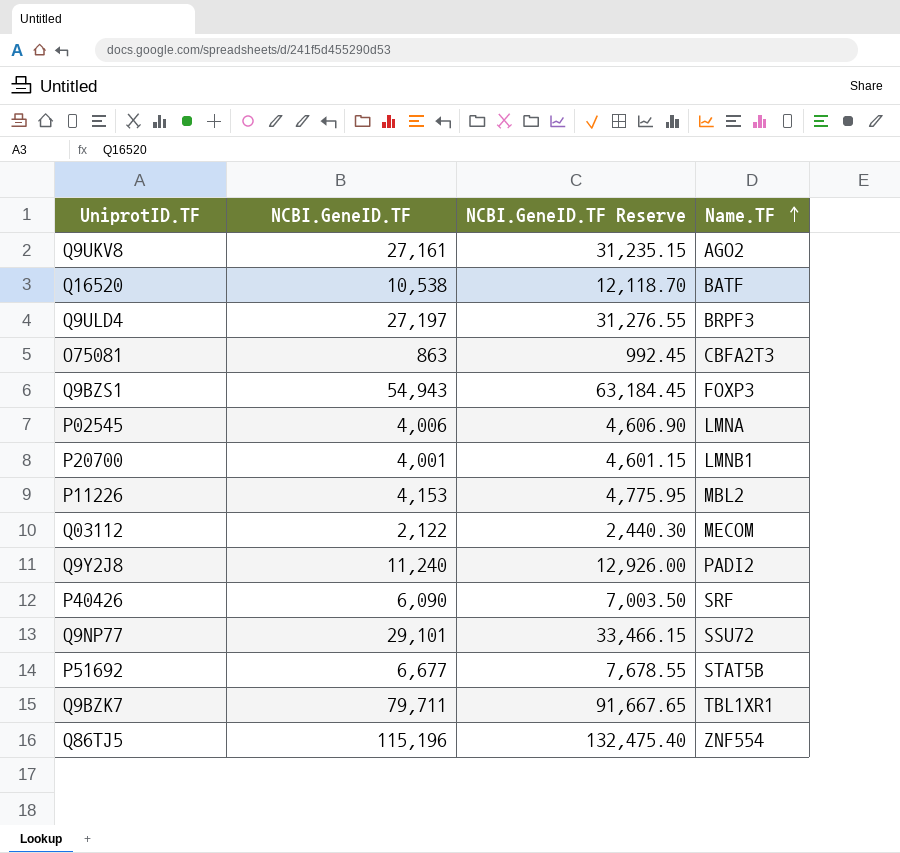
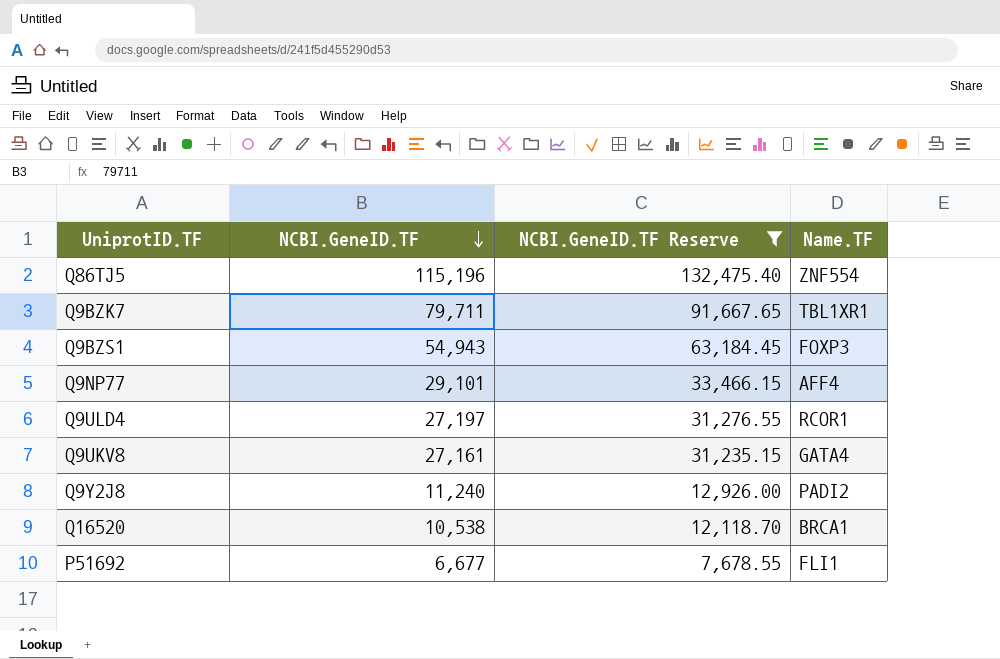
filter: none -> NCBI.GeneID.TF Reserve >= 7,678.55
row order: Name.TF ascending -> NCBI.GeneID.TF descending
Q9NP77 | Name.TF: SSU72 -> AFF4
Q9ULD4 | Name.TF: BRPF3 -> RCOR1
Q9UKV8 | Name.TF: AGO2 -> GATA4
Q16520 | Name.TF: BATF -> BRCA1
P51692 | Name.TF: STAT5B -> FLI1

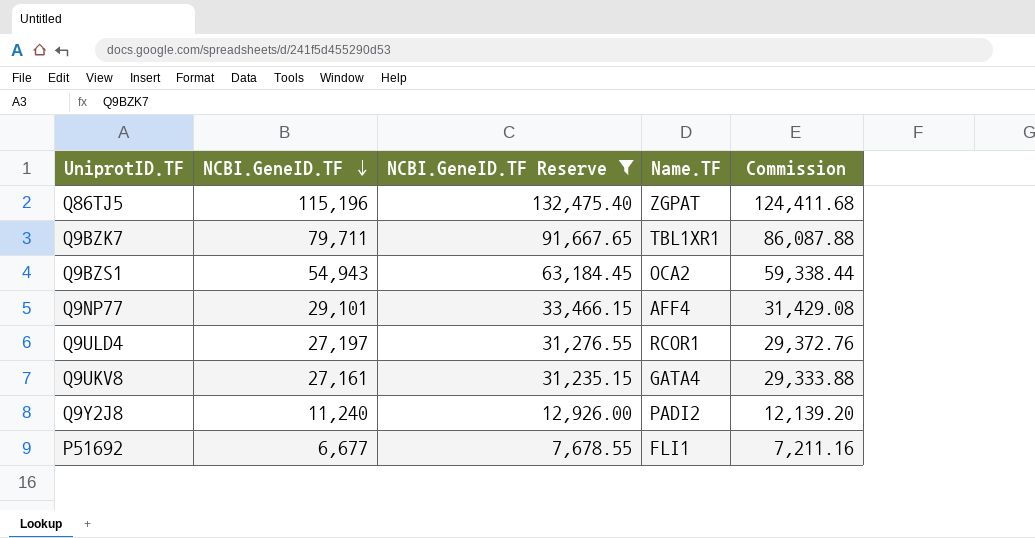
column Commission | formula: none -> [NCBI.GeneID.TF] * 1.08
row Q16520: 10,538 | 12,118.70 | BRCA1 -> none
Q86TJ5 | Name.TF: ZNF554 -> ZGPAT
Q9BZS1 | Name.TF: FOXP3 -> OCA2

